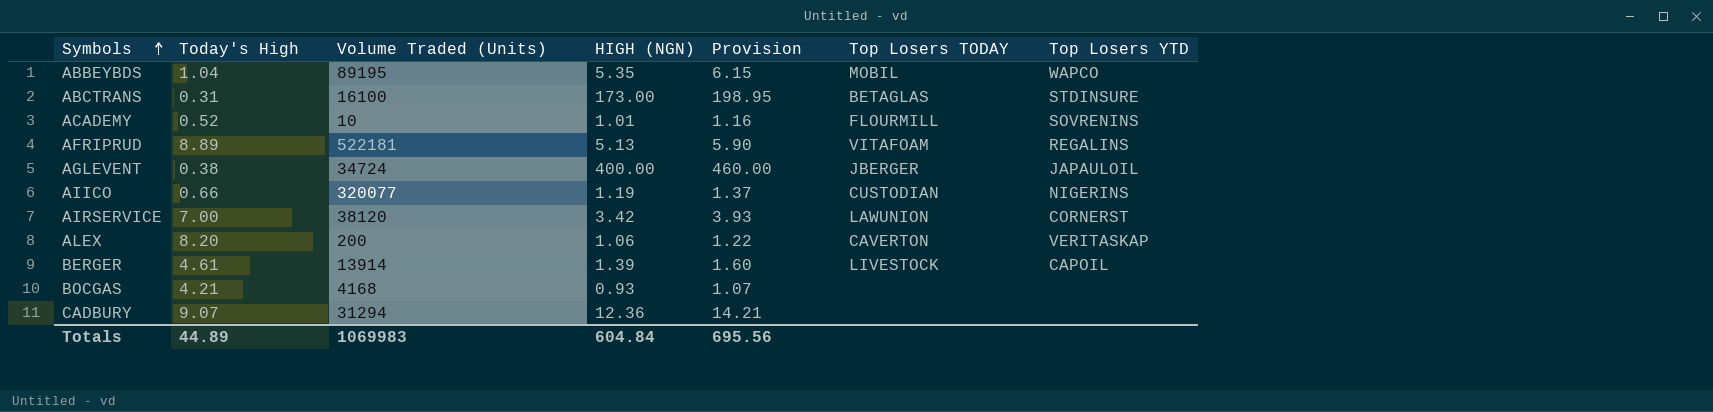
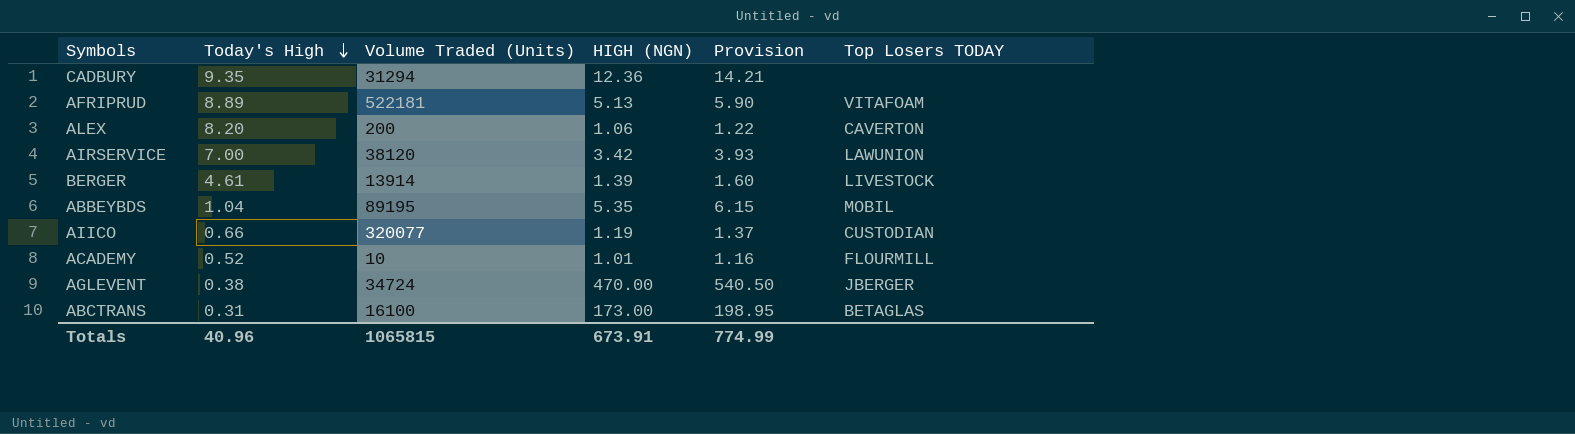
row order: Symbols ascending -> Today's High descending
column Top Losers YTD | position: 7 -> none
row BOCGAS: 4.21 | 4168 | 0.93 | 1.07 | none | none -> none
CADBURY | Today's High: 9.07 -> 9.35
AGLEVENT | HIGH (NGN): 400.00 -> 470.00
AGLEVENT | Provision: 460.00 -> 540.50
Totals | Today's High: 44.89 -> 40.96
Totals | Volume Traded (Units): 1069983 -> 1065815
Totals | HIGH (NGN): 604.84 -> 673.91
Totals | Provision: 695.56 -> 774.99

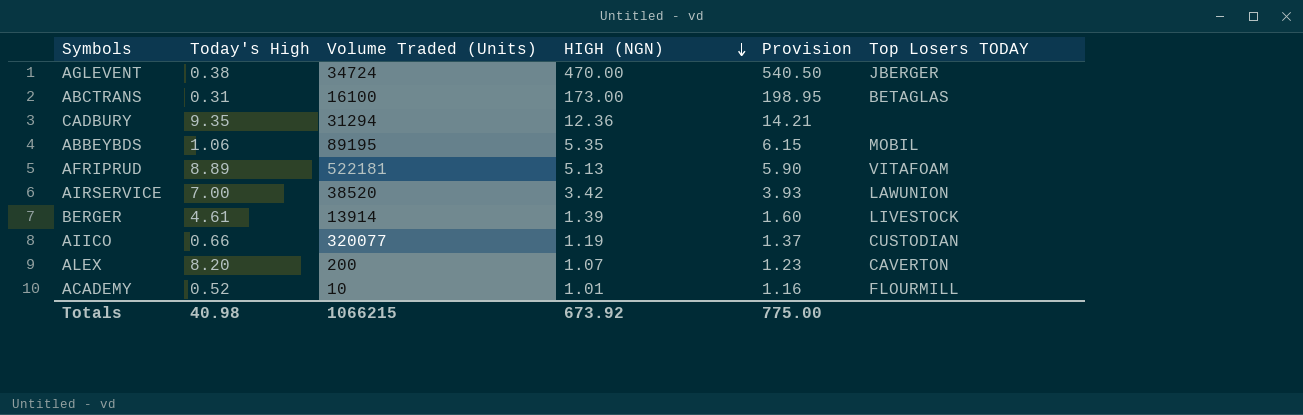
row order: Today's High descending -> HIGH (NGN) descending
ABBEYBDS | Today's High: 1.04 -> 1.06
AIRSERVICE | Volume Traded (Units): 38120 -> 38520
ALEX | HIGH (NGN): 1.06 -> 1.07
ALEX | Provision: 1.22 -> 1.23
Totals | Today's High: 40.96 -> 40.98
Totals | Volume Traded (Units): 1065815 -> 1066215
Totals | HIGH (NGN): 673.91 -> 673.92
Totals | Provision: 774.99 -> 775.00

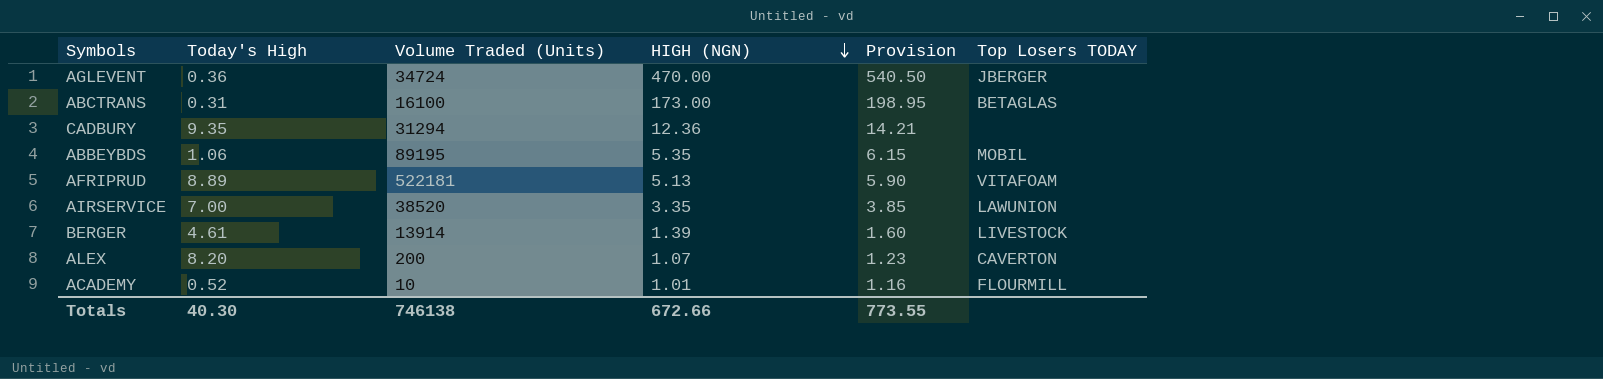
row AIICO: 0.66 | 320077 | 1.19 | 1.37 | CUSTODIAN -> none
AGLEVENT | Today's High: 0.38 -> 0.36
AIRSERVICE | HIGH (NGN): 3.42 -> 3.35
AIRSERVICE | Provision: 3.93 -> 3.85
Totals | Today's High: 40.98 -> 40.30
Totals | Volume Traded (Units): 1066215 -> 746138
Totals | HIGH (NGN): 673.92 -> 672.66
Totals | Provision: 775.00 -> 773.55

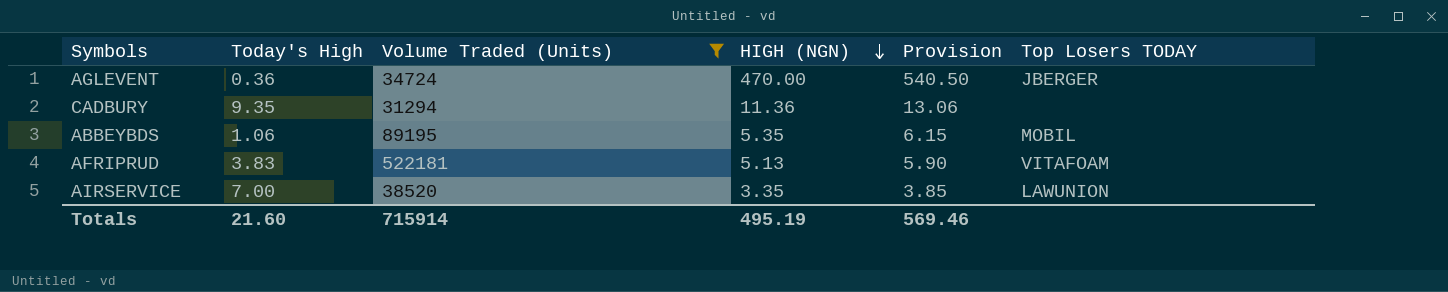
filter: none -> Volume Traded (Units) >= 31294
CADBURY | HIGH (NGN): 12.36 -> 11.36
CADBURY | Provision: 14.21 -> 13.06
AFRIPRUD | Today's High: 8.89 -> 3.83
Totals | Today's High: 40.30 -> 21.60
Totals | Volume Traded (Units): 746138 -> 715914
Totals | HIGH (NGN): 672.66 -> 495.19
Totals | Provision: 773.55 -> 569.46

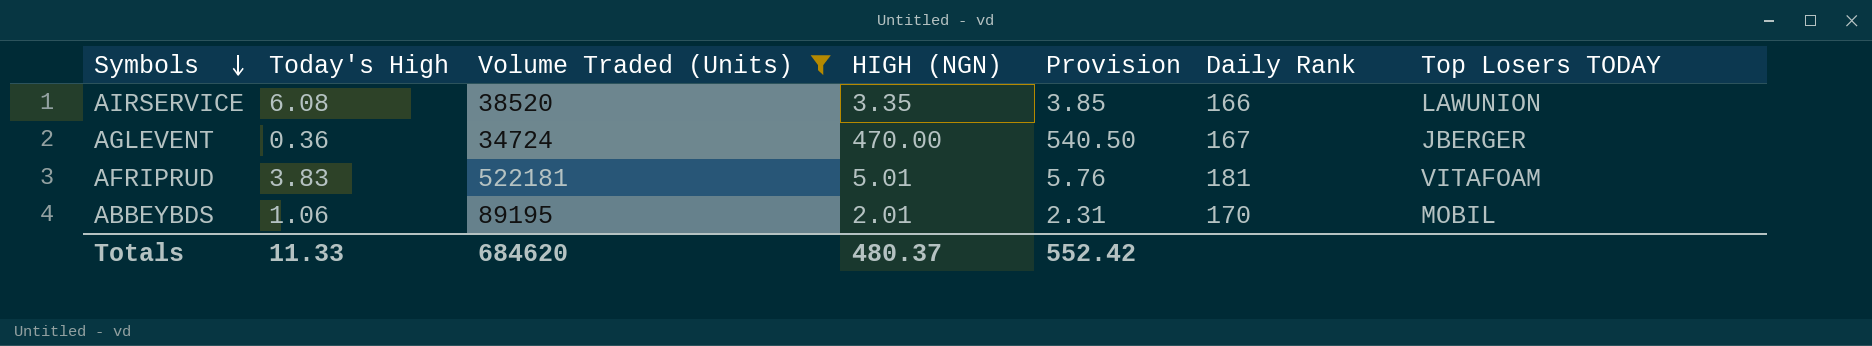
row order: HIGH (NGN) descending -> Symbols descending
column Daily Rank | position: none -> 6
row CADBURY: 9.35 | 31294 | 11.36 | 13.06 | none -> none
AIRSERVICE | Today's High: 7.00 -> 6.08
AFRIPRUD | HIGH (NGN): 5.13 -> 5.01
AFRIPRUD | Provision: 5.90 -> 5.76
ABBEYBDS | HIGH (NGN): 5.35 -> 2.01
ABBEYBDS | Provision: 6.15 -> 2.31
Totals | Today's High: 21.60 -> 11.33
Totals | Volume Traded (Units): 715914 -> 684620
Totals | HIGH (NGN): 495.19 -> 480.37
Totals | Provision: 569.46 -> 552.42

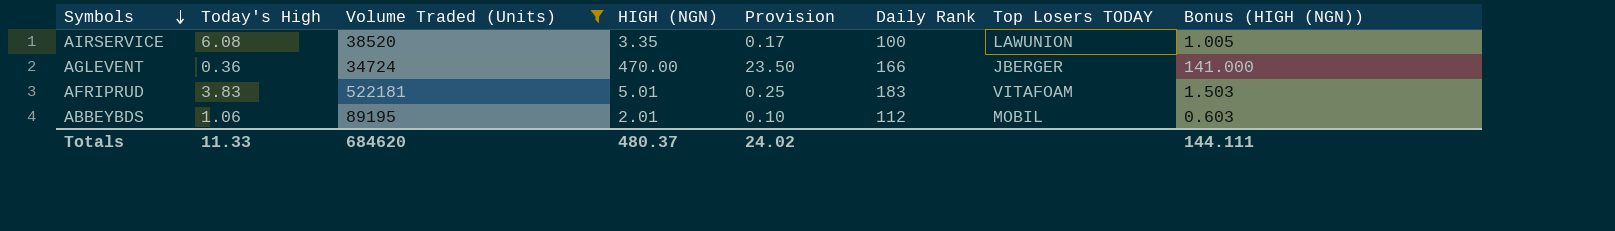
column Provision | formula: [HIGH (NGN)] * 1.15 -> [HIGH (NGN)] * 0.05
column Bonus (HIGH (NGN)) | formula: none -> [HIGH (NGN)] * 0.3
AIRSERVICE | Daily Rank: 166 -> 100
AGLEVENT | Daily Rank: 167 -> 166
AFRIPRUD | Daily Rank: 181 -> 183
ABBEYBDS | Daily Rank: 170 -> 112
Totals | Provision: 552.42 -> 24.02

